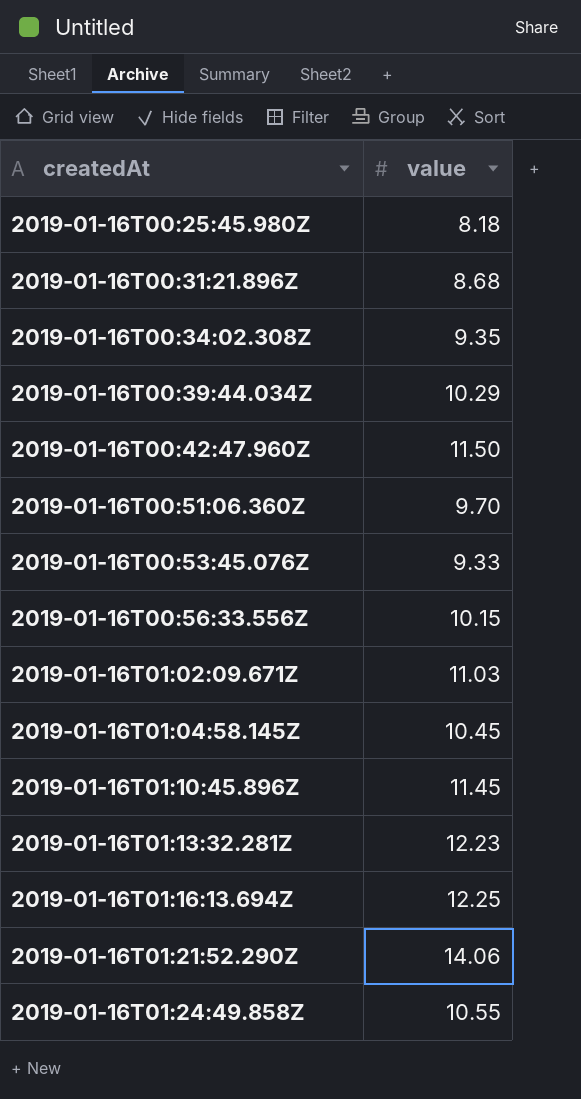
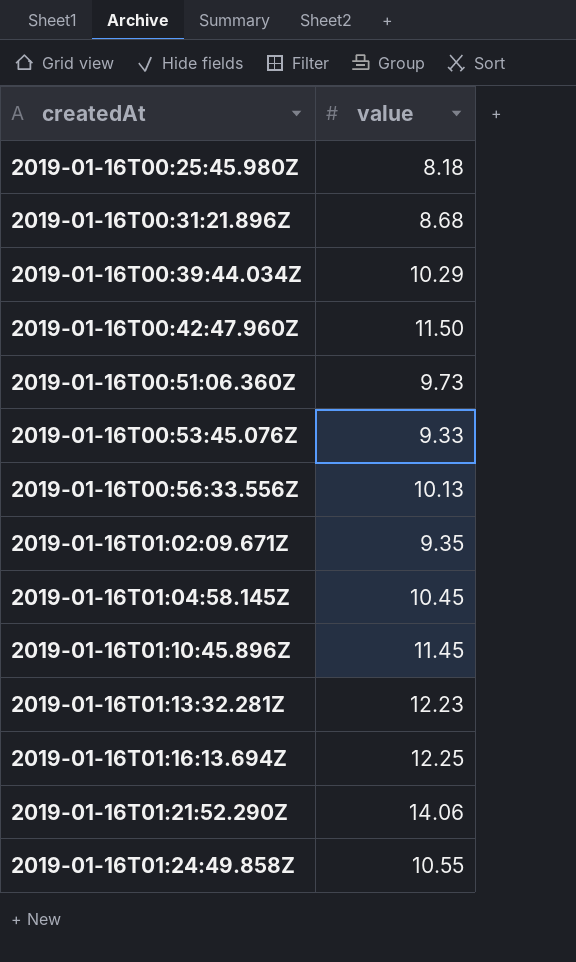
row 2019-01-16T00:34:02.308Z: 9.35 -> none
2019-01-16T00:51:06.360Z | value: 9.70 -> 9.73
2019-01-16T00:56:33.556Z | value: 10.15 -> 10.13
2019-01-16T01:02:09.671Z | value: 11.03 -> 9.35

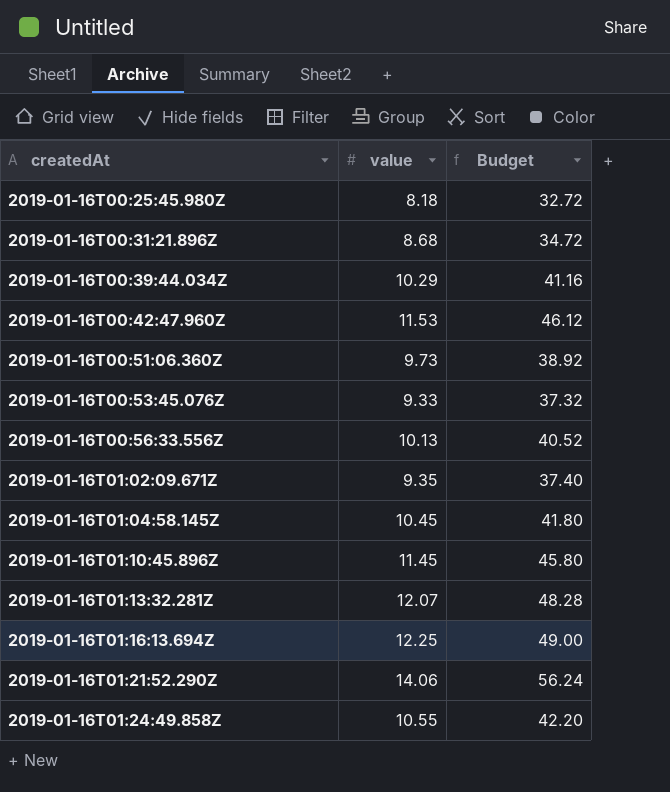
column Budget | formula: none -> [value] * 4
2019-01-16T00:42:47.960Z | value: 11.50 -> 11.53
2019-01-16T01:13:32.281Z | value: 12.23 -> 12.07

